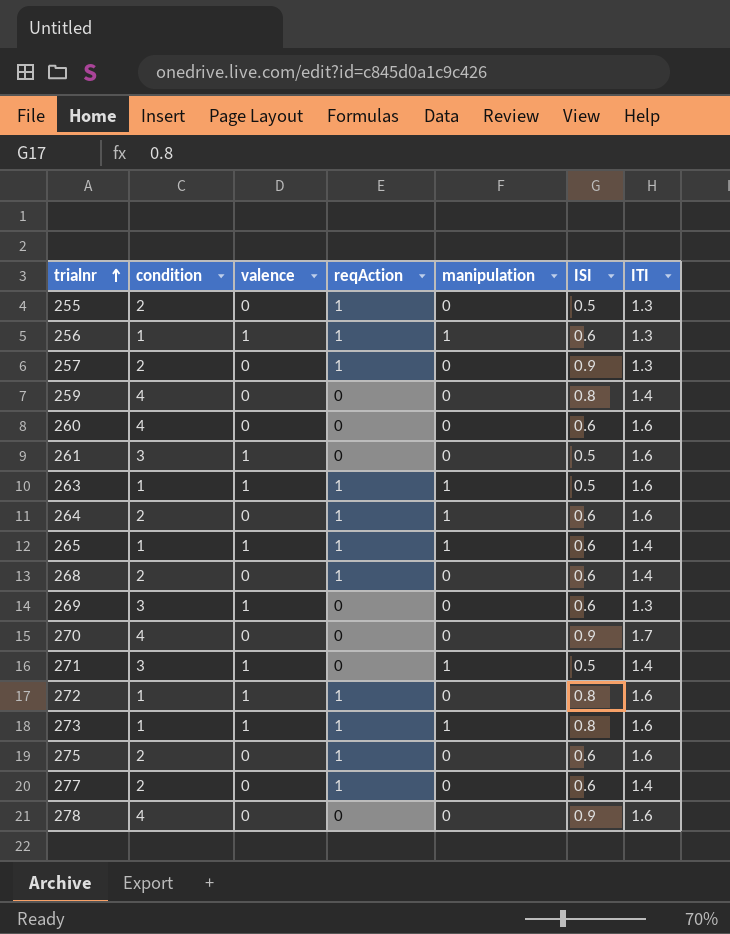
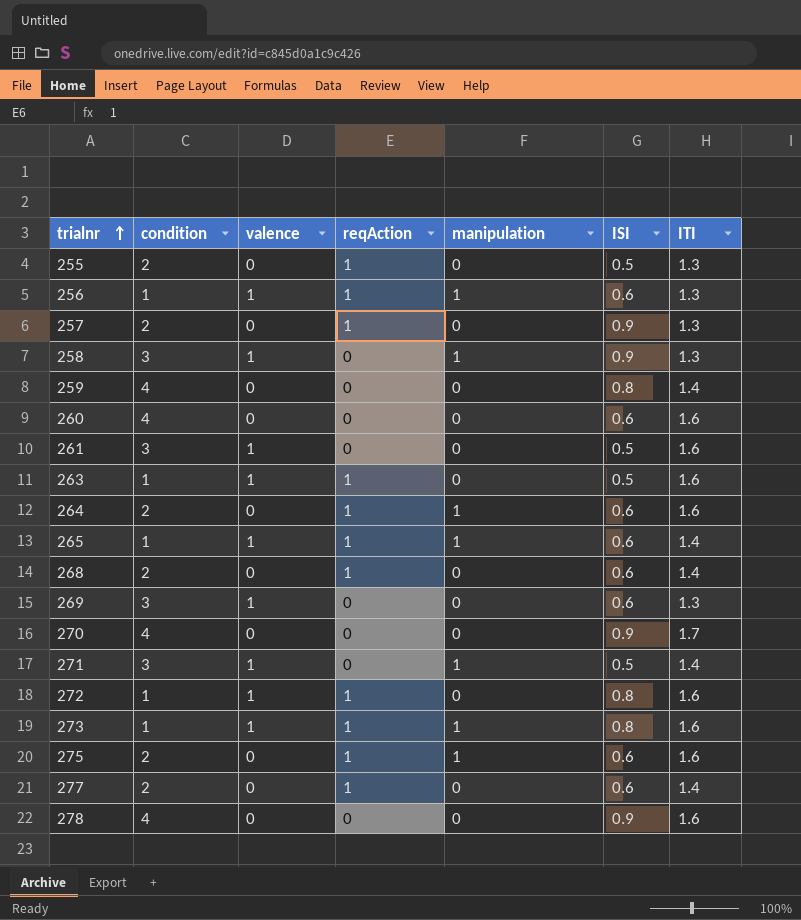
row 258: none -> 3 | 1 | 0 | 1 | 0.9 | 1.3
263 | manipulation: 1 -> 0
275 | manipulation: 0 -> 1

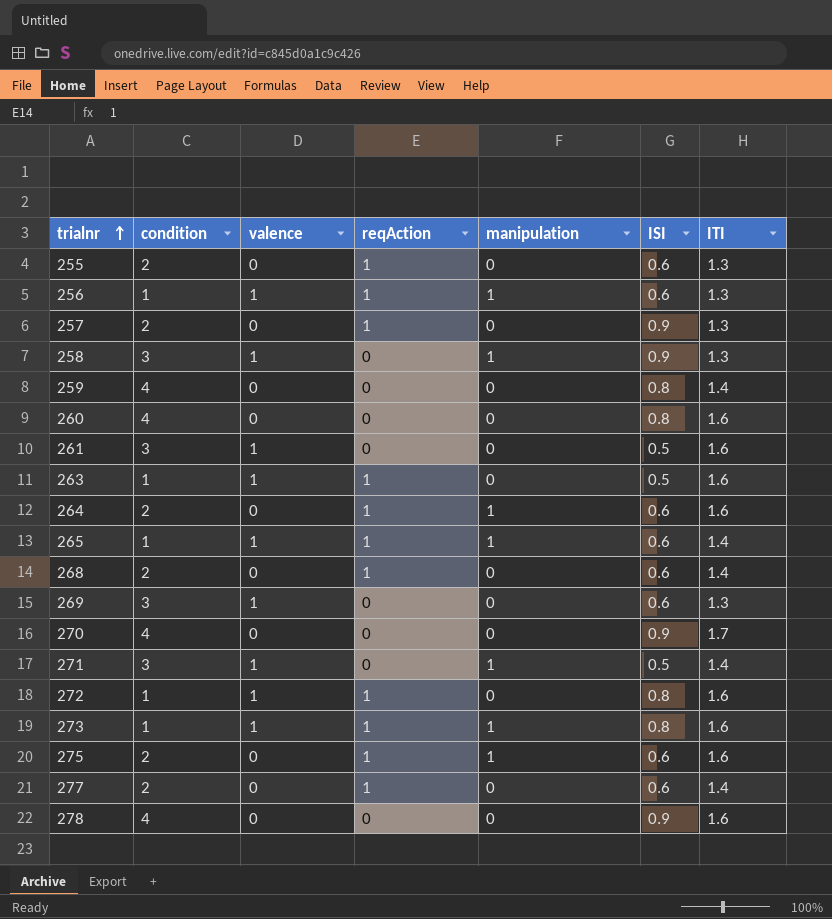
255 | ISI: 0.5 -> 0.6
260 | ISI: 0.6 -> 0.8

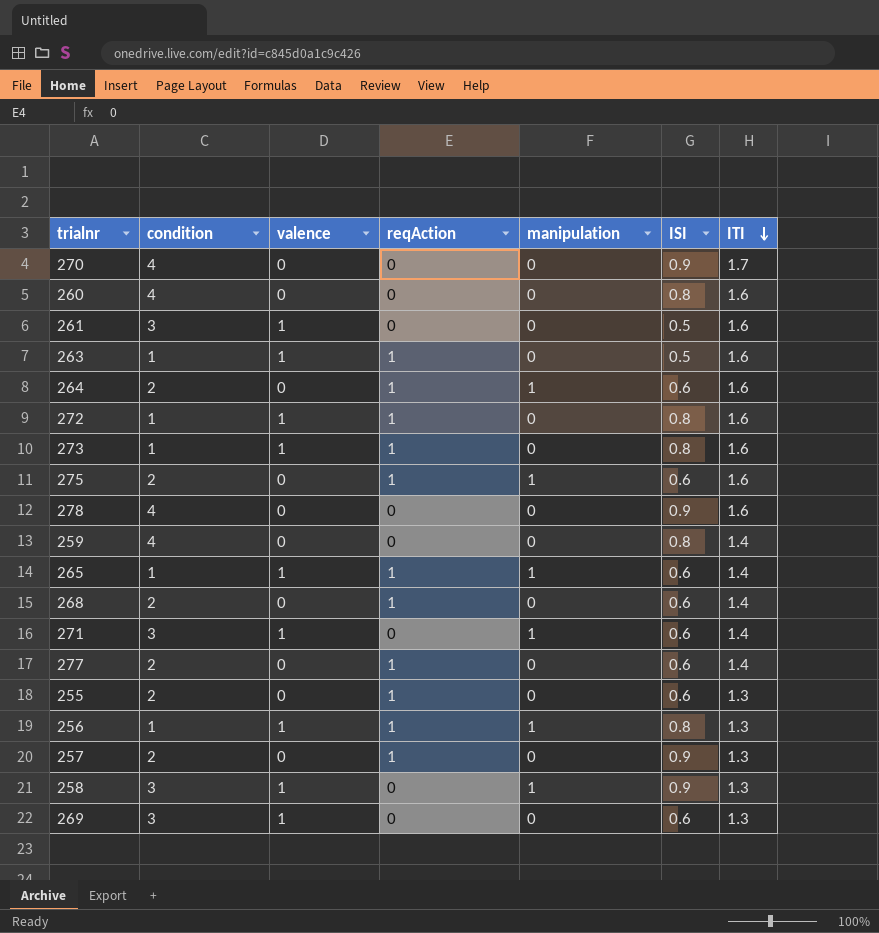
row order: trialnr ascending -> ITI descending
273 | manipulation: 1 -> 0
271 | ISI: 0.5 -> 0.6
256 | ISI: 0.6 -> 0.8

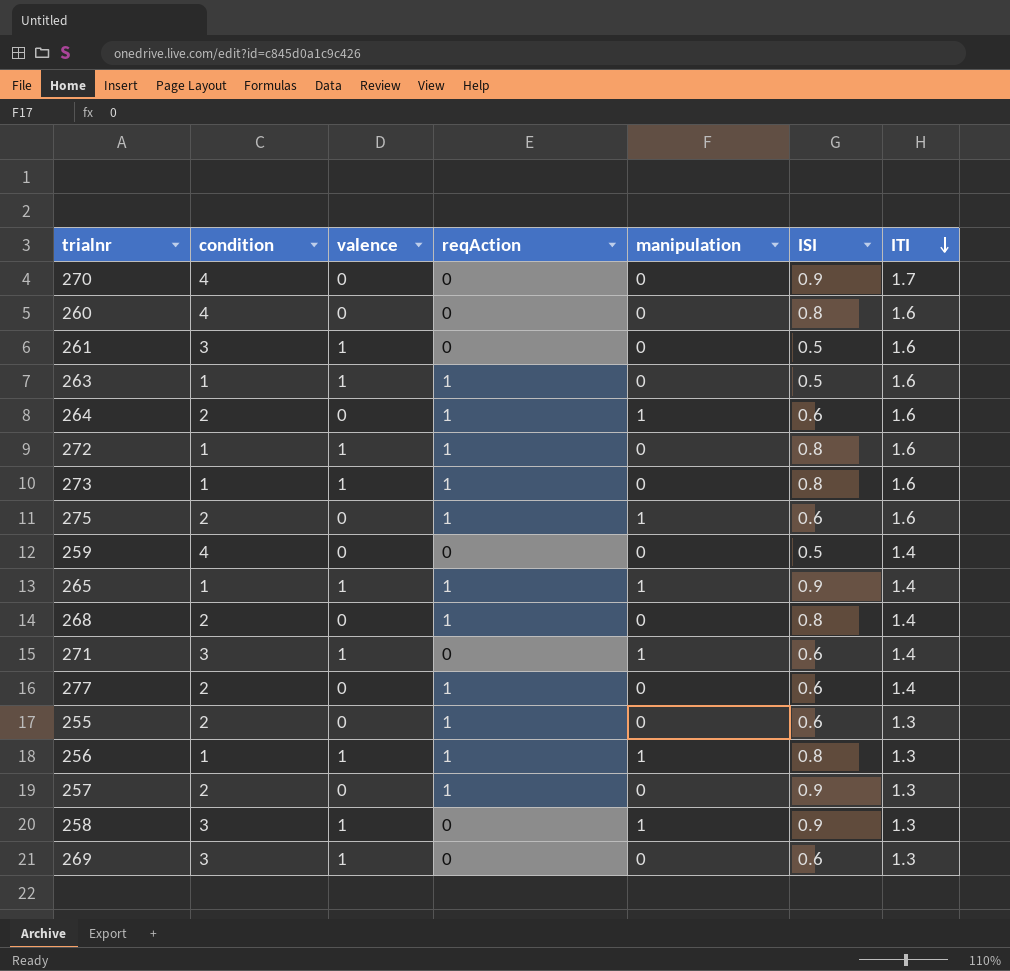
row 278: 4 | 0 | 0 | 0 | 0.9 | 1.6 -> none
259 | ISI: 0.8 -> 0.5
265 | ISI: 0.6 -> 0.9
268 | ISI: 0.6 -> 0.8

